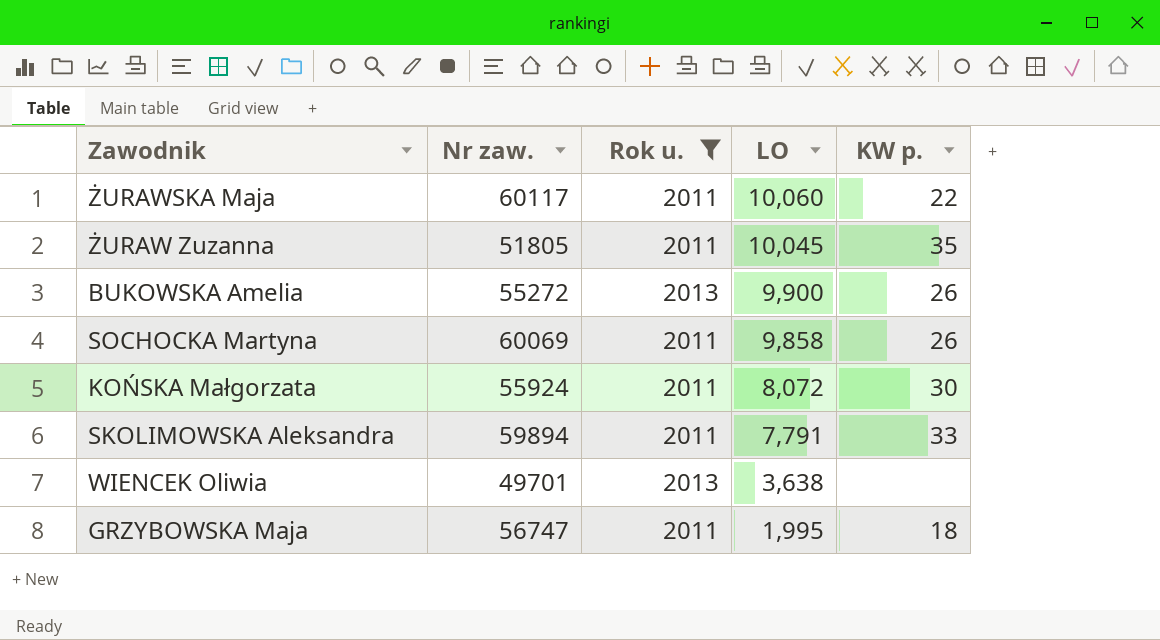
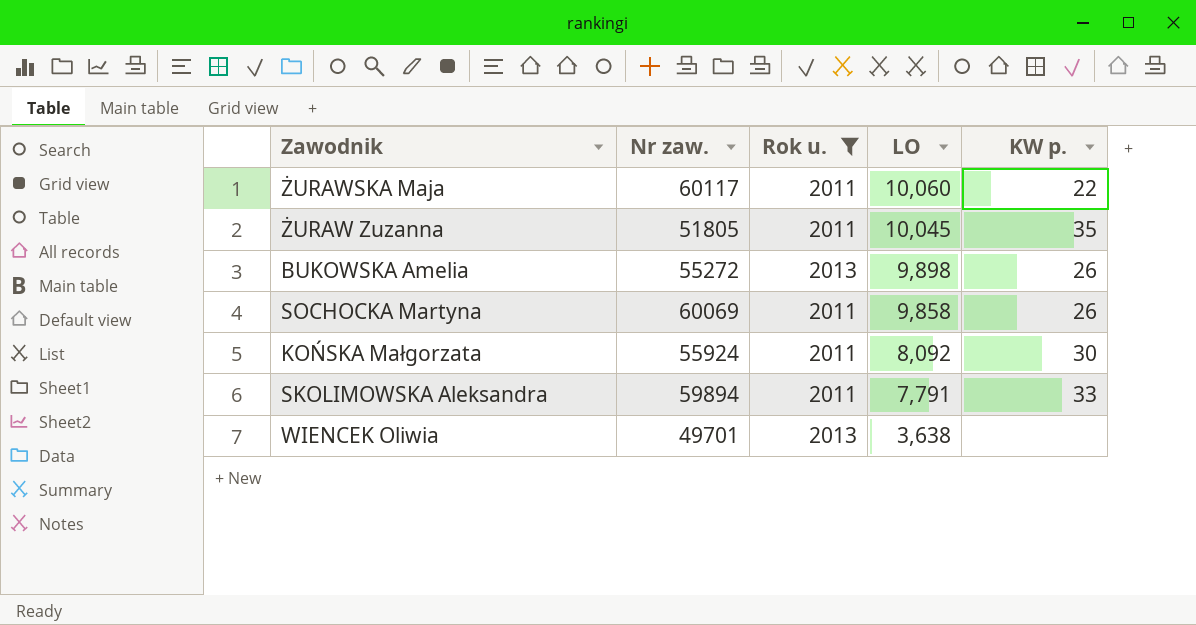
row GRZYBOWSKA Maja: 56747 | 2011 | 1,995 | 18 -> none
BUKOWSKA Amelia | LO: 9,900 -> 9,898
KOŃSKA Małgorzata | LO: 8,072 -> 8,092

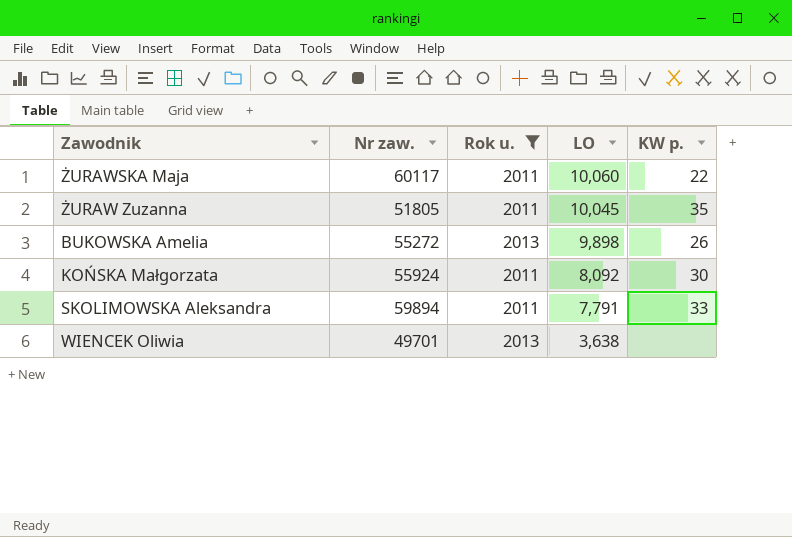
row SOCHOCKA Martyna: 60069 | 2011 | 9,858 | 26 -> none

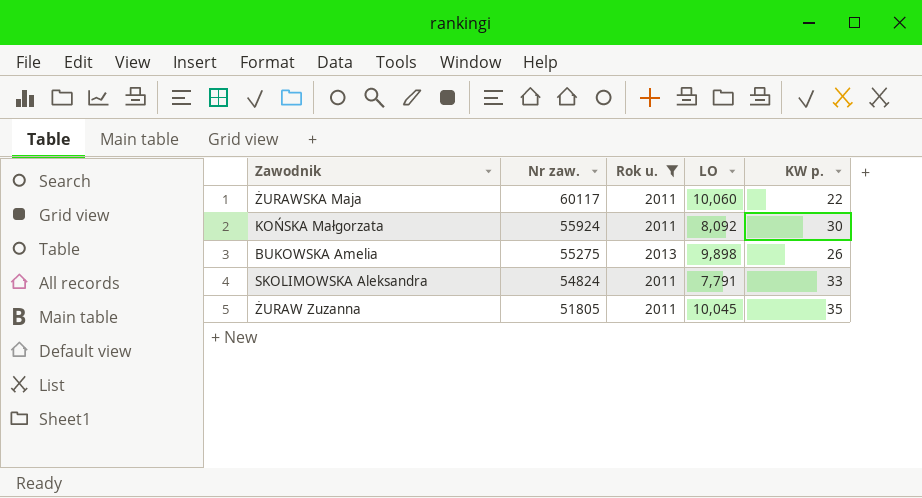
row order: LO descending -> Nr zaw. descending
row WIENCEK Oliwia: 49701 | 2013 | 3,638 | none -> none
BUKOWSKA Amelia | Nr zaw.: 55272 -> 55275
SKOLIMOWSKA Aleksandra | Nr zaw.: 59894 -> 54824

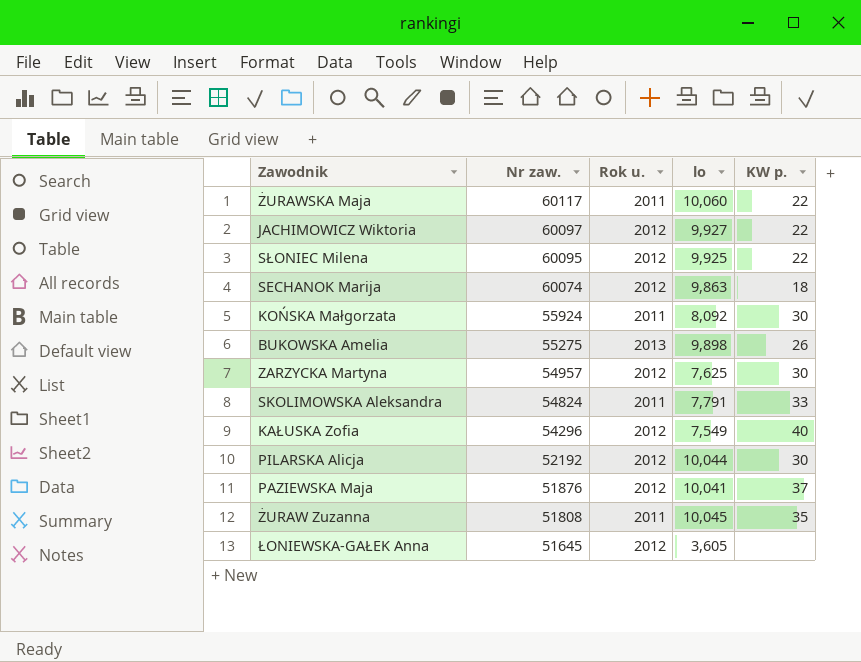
filter: Rok u. != 2012 -> none
column name: LO -> lo
ŻURAW Zuzanna | Nr zaw.: 51805 -> 51808

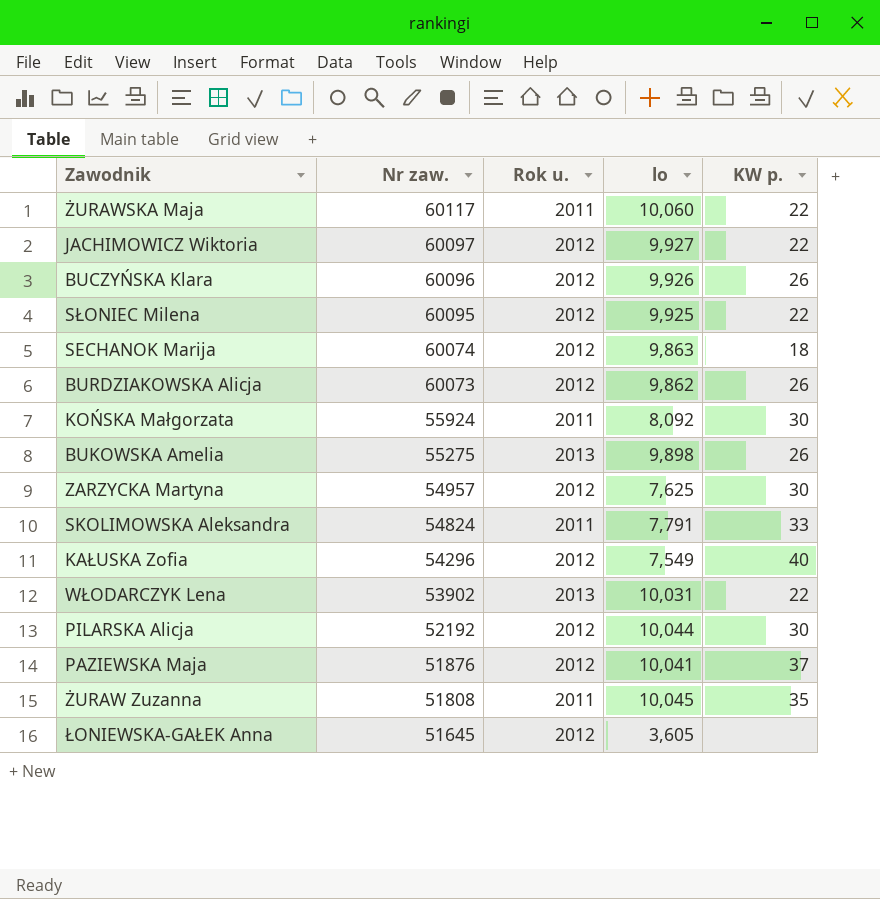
row BUCZYŃSKA Klara: none -> 60096 | 2012 | 9,926 | 26
row BURDZIAKOWSKA Alicja: none -> 60073 | 2012 | 9,862 | 26
row WŁODARCZYK Lena: none -> 53902 | 2013 | 10,031 | 22

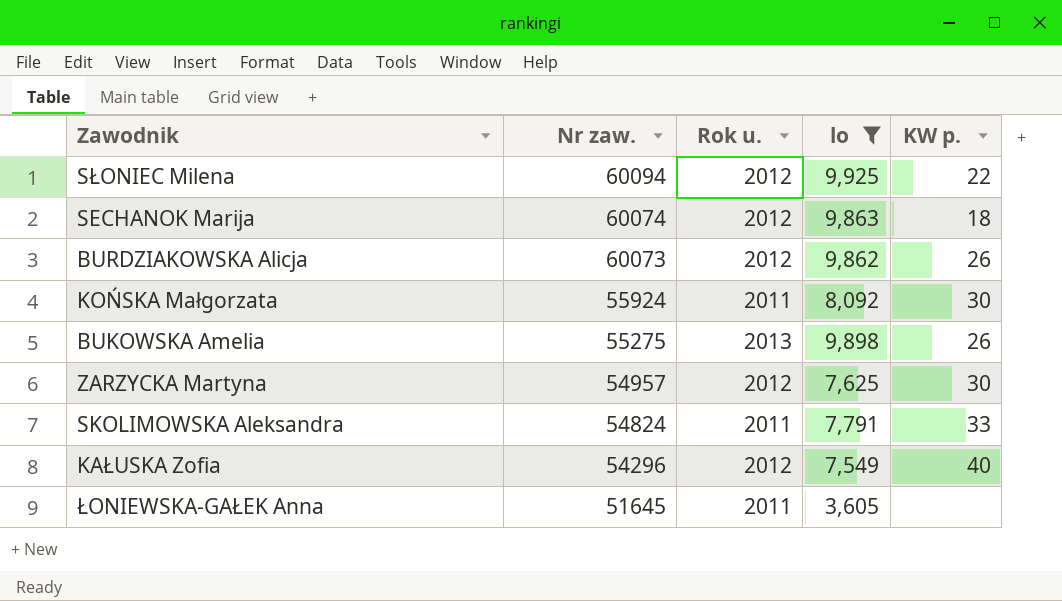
filter: none -> lo <= 9,925
SŁONIEC Milena | Nr zaw.: 60095 -> 60094
ŁONIEWSKA-GAŁEK Anna | Rok u.: 2012 -> 2011

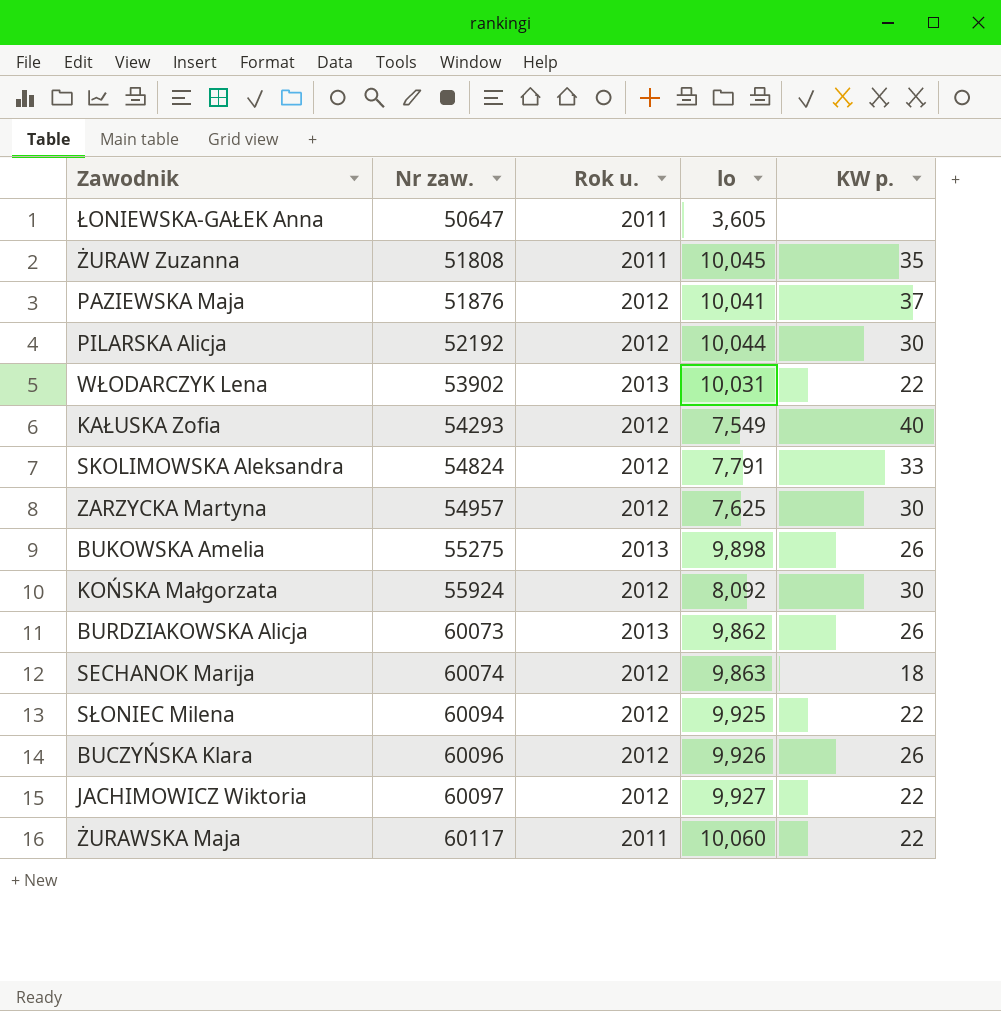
filter: lo <= 9,925 -> none
row order: Nr zaw. descending -> Nr zaw. ascending
ŁONIEWSKA-GAŁEK Anna | Nr zaw.: 51645 -> 50647
KAŁUSKA Zofia | Nr zaw.: 54296 -> 54293
SKOLIMOWSKA Aleksandra | Rok u.: 2011 -> 2012
KOŃSKA Małgorzata | Rok u.: 2011 -> 2012
BURDZIAKOWSKA Alicja | Rok u.: 2012 -> 2013

